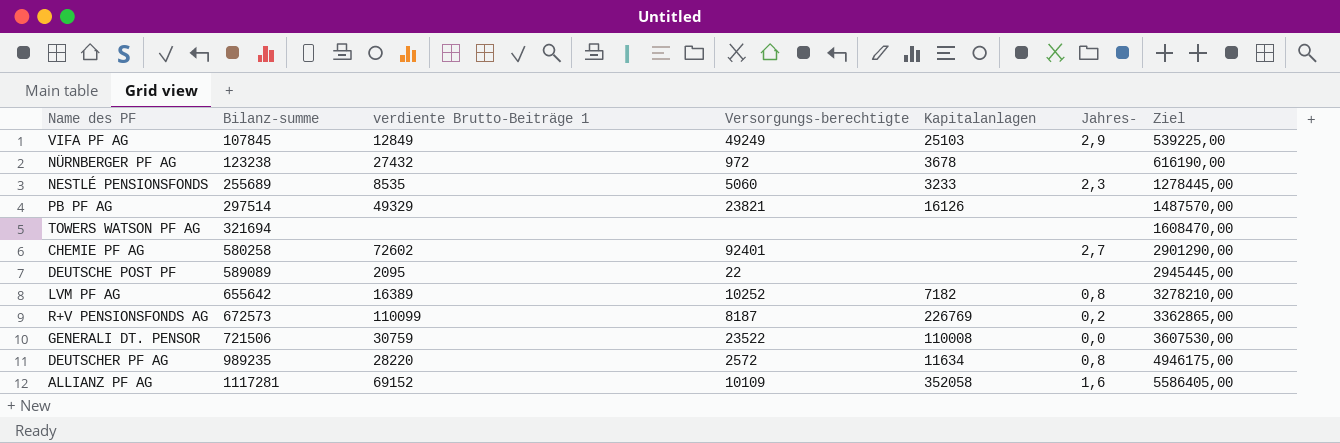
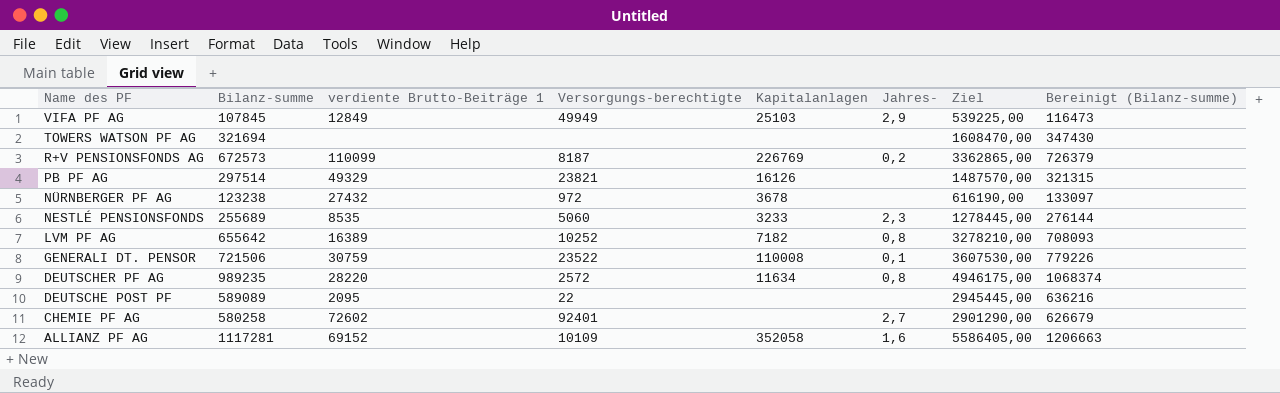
row order: Bilanz-summe ascending -> Name des PF descending
column Bereinigt (Bilanz-summe) | formula: none -> [Bilanz-summe] * 1,08
VIFA PF AG | Versorgungs-berechtigte: 49249 -> 49949
GENERALI DT. PENSOR | Jahres-: 0,0 -> 0,1

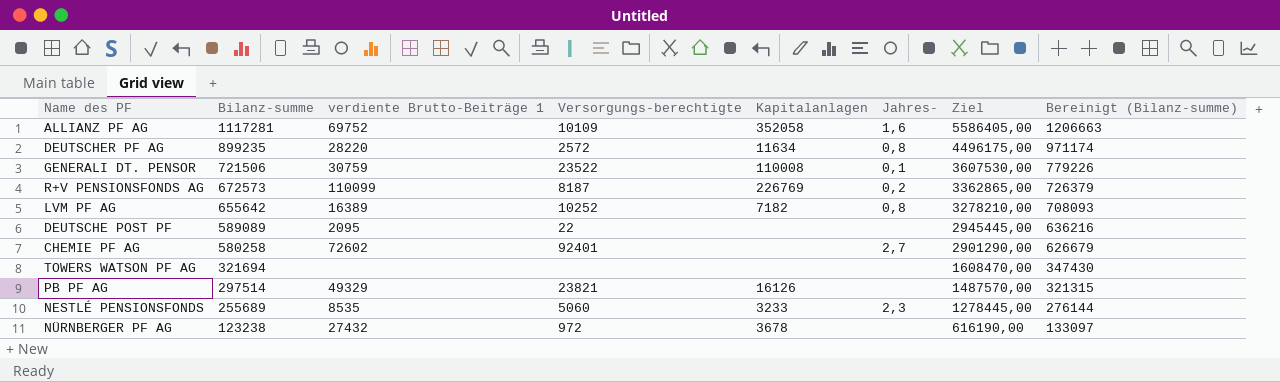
row order: Name des PF descending -> Bilanz-summe descending
row VIFA PF AG: 107845 | 12849 | 49949 | 25103 | 2,9 | 539225,00 | 116473 -> none
ALLIANZ PF AG | verdiente Brutto-Beiträge 1: 69152 -> 69752
DEUTSCHER PF AG | Bilanz-summe: 989235 -> 899235
DEUTSCHER PF AG | Ziel: 4946175,00 -> 4496175,00
DEUTSCHER PF AG | Bereinigt (Bilanz-summe): 1068374 -> 971174

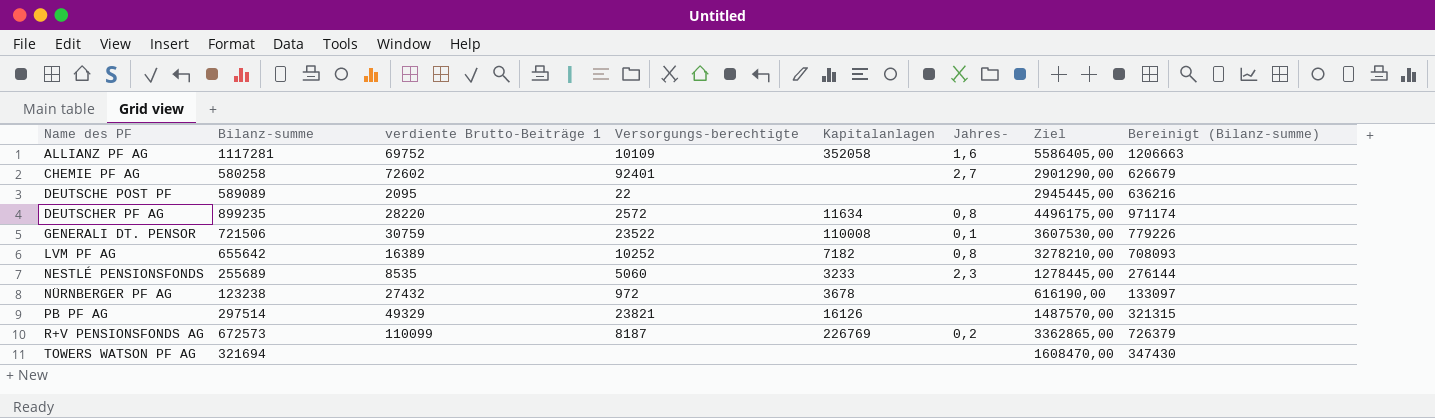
row order: Bilanz-summe descending -> Name des PF ascending

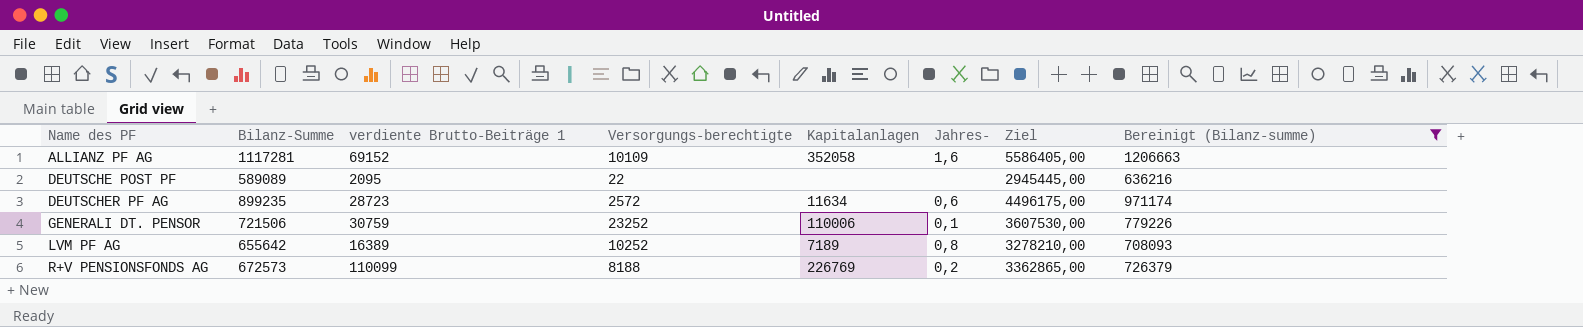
filter: none -> Bereinigt (Bilanz-summe) >= 636216
column name: Bilanz-summe -> Bilanz-Summe
ALLIANZ PF AG | verdiente Brutto-Beiträge 1: 69752 -> 69152
DEUTSCHER PF AG | verdiente Brutto-Beiträge 1: 28220 -> 28723
DEUTSCHER PF AG | Jahres-: 0,8 -> 0,6
GENERALI DT. PENSOR | Versorgungs-berechtigte: 23522 -> 23252
GENERALI DT. PENSOR | Kapitalanlagen: 110008 -> 110006
LVM PF AG | Kapitalanlagen: 7182 -> 7189
R+V PENSIONSFONDS AG | Versorgungs-berechtigte: 8187 -> 8188

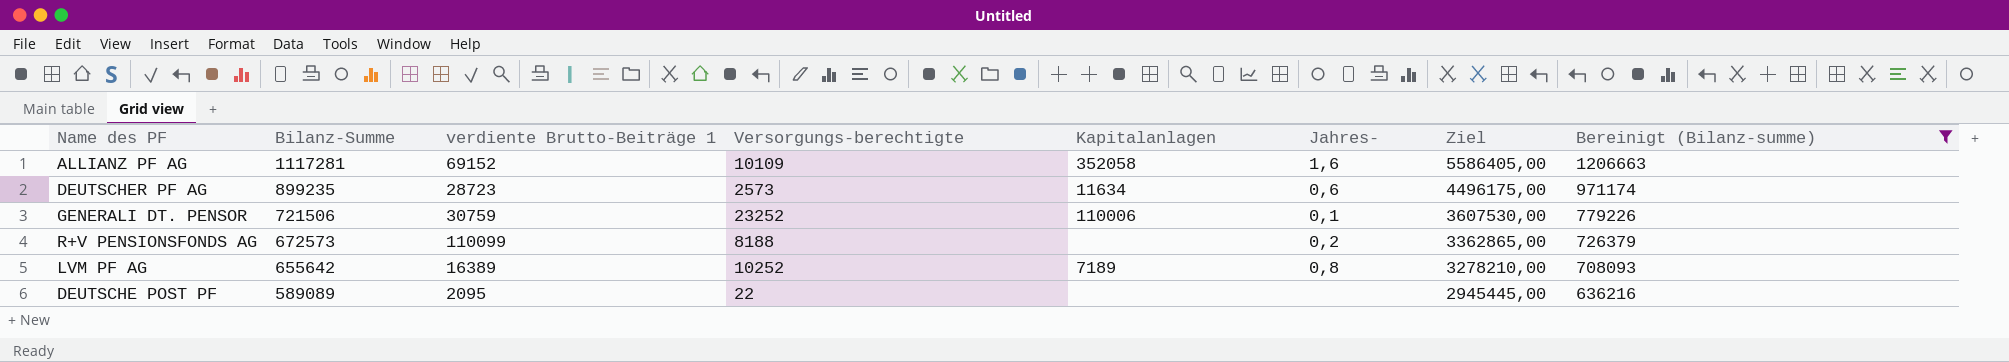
row order: Name des PF ascending -> Bilanz-Summe descending
DEUTSCHER PF AG | Versorgungs-berechtigte: 2572 -> 2573
R+V PENSIONSFONDS AG | Kapitalanlagen: 226769 -> none

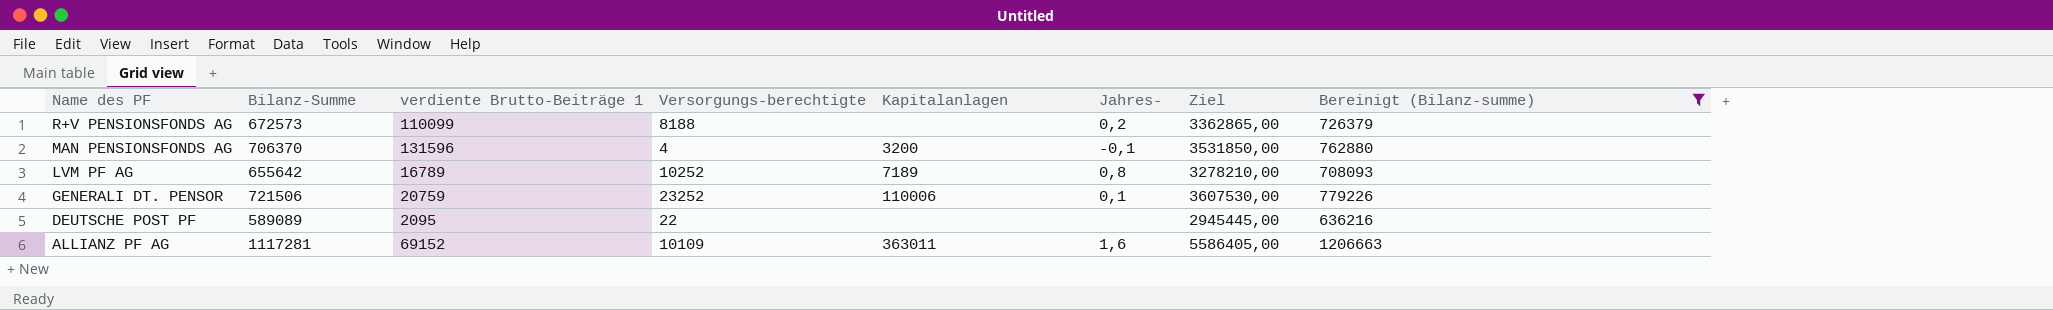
row order: Bilanz-Summe descending -> Name des PF descending
row DEUTSCHER PF AG: 899235 | 28723 | 2573 | 11634 | 0,6 | 4496175,00 | 971174 -> none
row MAN PENSIONSFONDS AG: none -> 706370 | 131596 | 4 | 3200 | -0,1 | 3531850,00 | 762880
LVM PF AG | verdiente Brutto-Beiträge 1: 16389 -> 16789
GENERALI DT. PENSOR | verdiente Brutto-Beiträge 1: 30759 -> 20759
ALLIANZ PF AG | Kapitalanlagen: 352058 -> 363011

